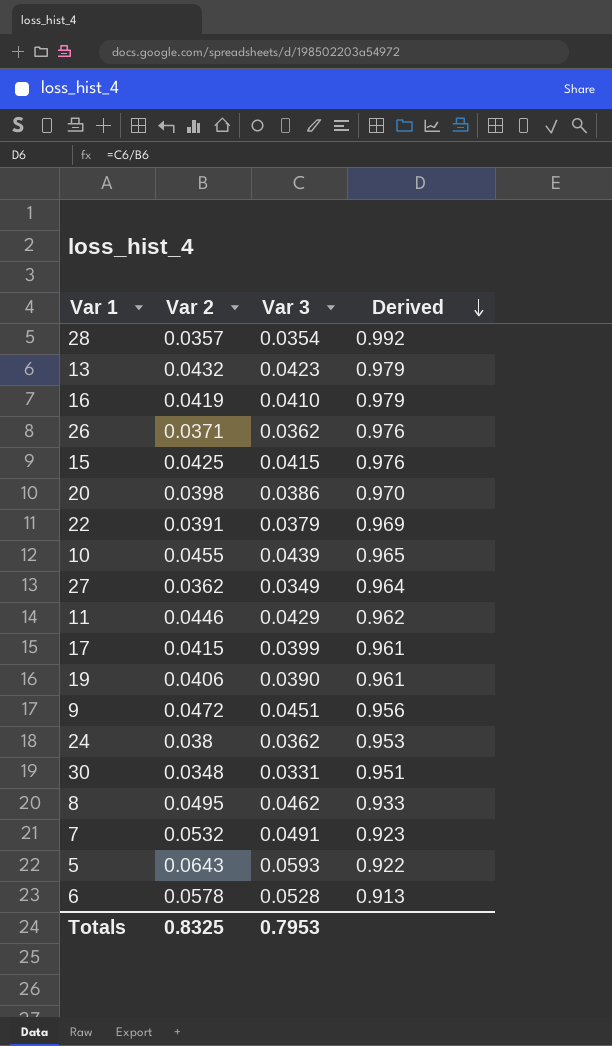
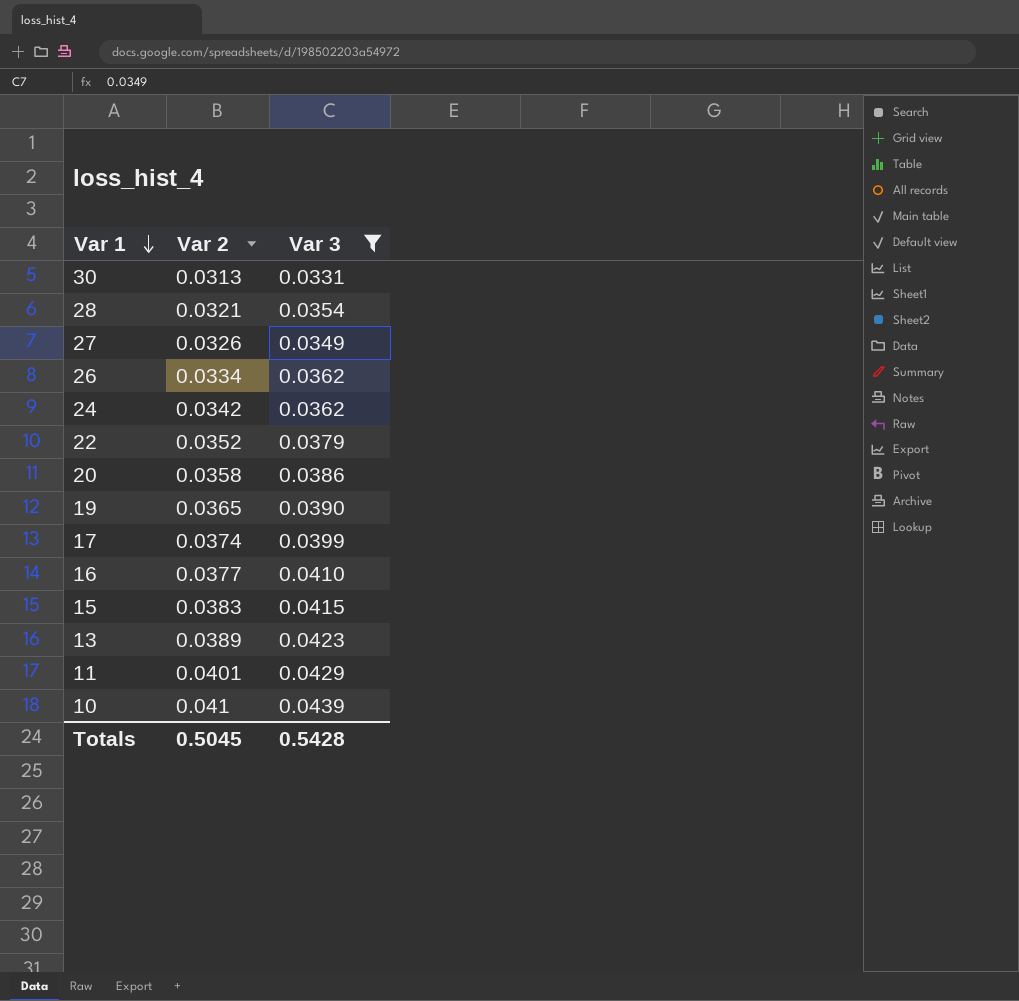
filter: none -> Var 3 <= 0.0439
row order: Derived descending -> Var 1 descending
column Derived | formula: [Var 3] / [Var 2] -> none
30 | Var 2: 0.0348 -> 0.0313
28 | Var 2: 0.0357 -> 0.0321
27 | Var 2: 0.0362 -> 0.0326
26 | Var 2: 0.0371 -> 0.0334
24 | Var 2: 0.038 -> 0.0342
22 | Var 2: 0.0391 -> 0.0352
20 | Var 2: 0.0398 -> 0.0358
19 | Var 2: 0.0406 -> 0.0365
17 | Var 2: 0.0415 -> 0.0374
16 | Var 2: 0.0419 -> 0.0377
15 | Var 2: 0.0425 -> 0.0383
13 | Var 2: 0.0432 -> 0.0389
11 | Var 2: 0.0446 -> 0.0401
10 | Var 2: 0.0455 -> 0.041
Totals | Var 2: 0.8325 -> 0.5045
Totals | Var 3: 0.7953 -> 0.5428

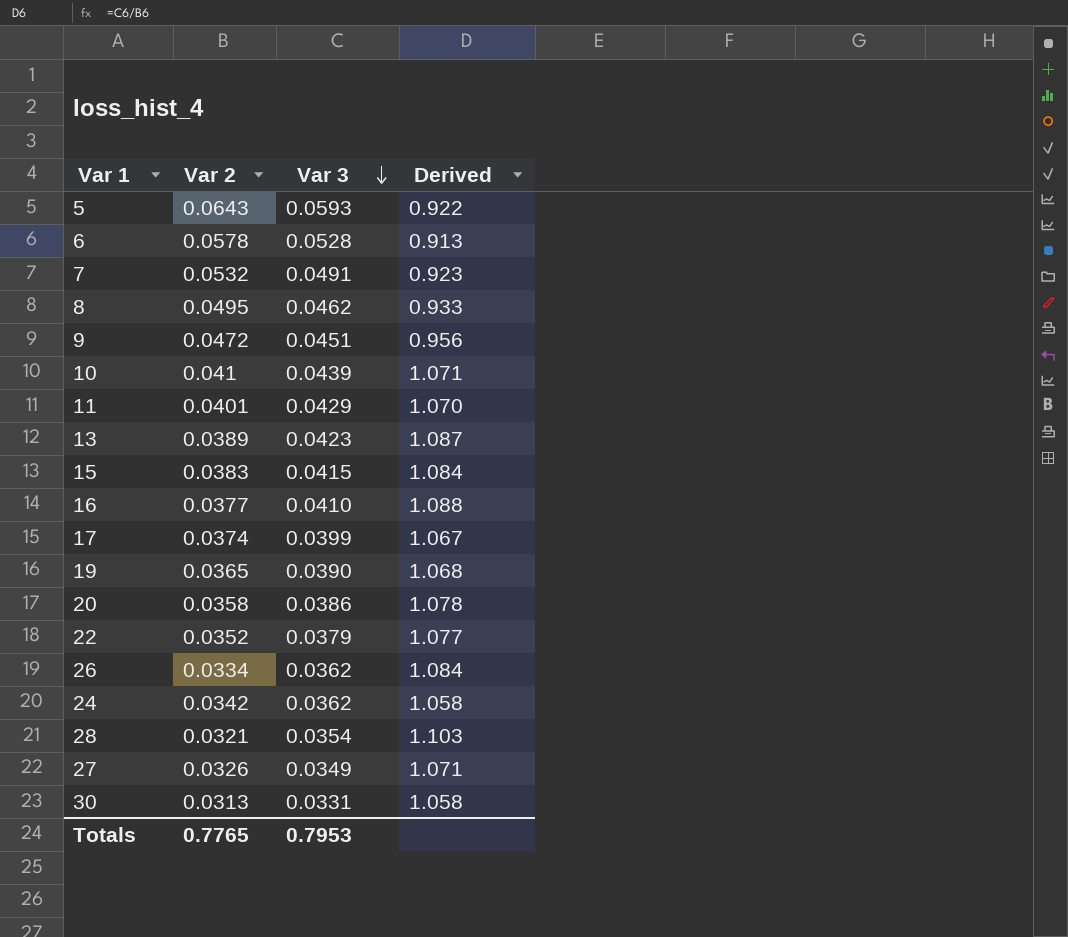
filter: Var 3 <= 0.0439 -> none
row order: Var 1 descending -> Var 3 descending
column Derived | formula: none -> [Var 3] / [Var 2]
Totals | Var 2: 0.5045 -> 0.7765
Totals | Var 3: 0.5428 -> 0.7953

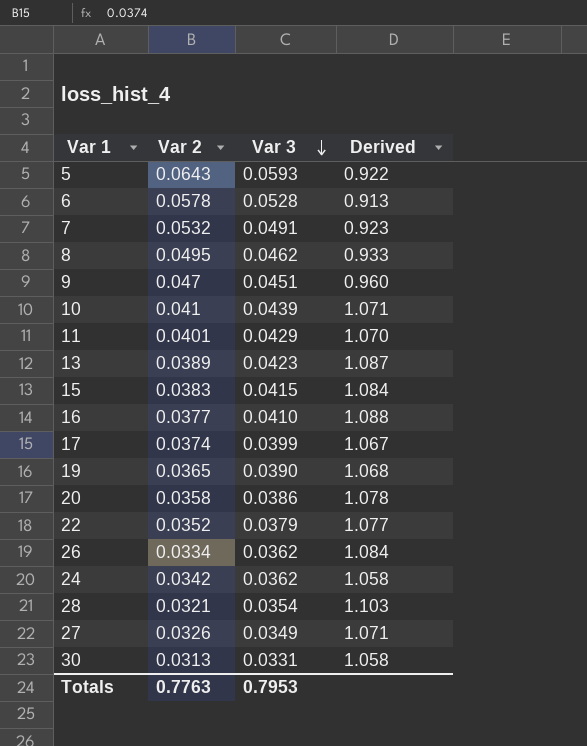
9 | Var 2: 0.0472 -> 0.047
9 | Derived: 0.956 -> 0.960
Totals | Var 2: 0.7765 -> 0.7763

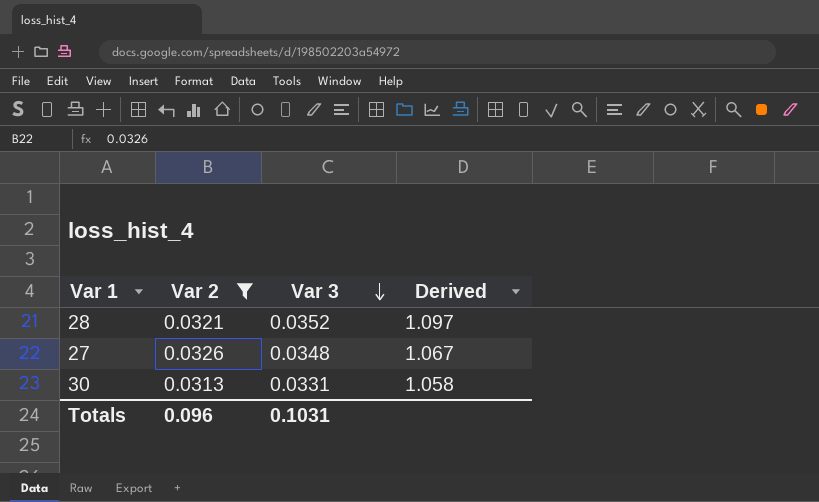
filter: none -> Var 2 <= 0.0326
28 | Var 3: 0.0354 -> 0.0352
28 | Derived: 1.103 -> 1.097
27 | Var 3: 0.0349 -> 0.0348
27 | Derived: 1.071 -> 1.067
Totals | Var 2: 0.7763 -> 0.096
Totals | Var 3: 0.7953 -> 0.1031

